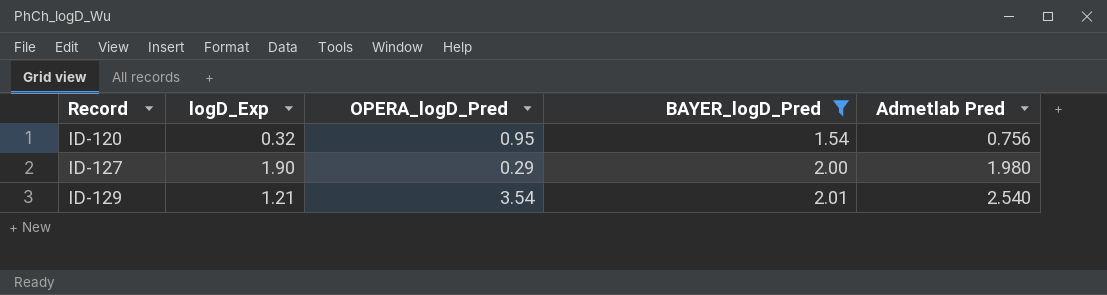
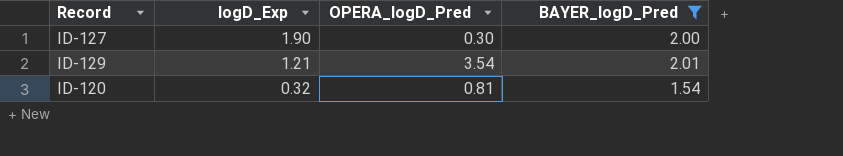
row order: Record ascending -> logD_Exp descending
column Admetlab Pred | position: 5 -> none
ID-127 | OPERA_logD_Pred: 0.29 -> 0.30
ID-120 | OPERA_logD_Pred: 0.95 -> 0.81

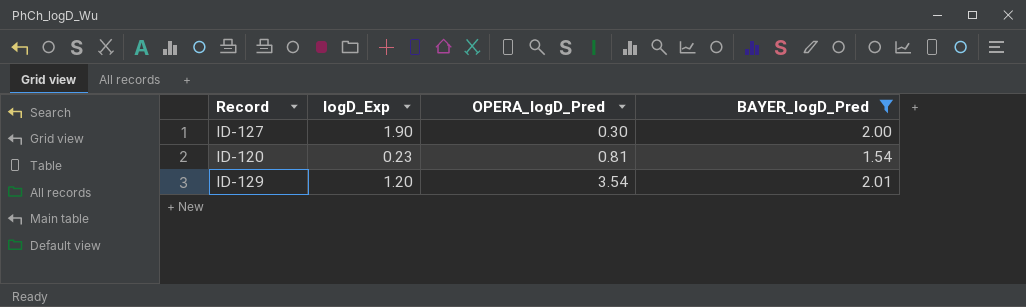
row order: logD_Exp descending -> OPERA_logD_Pred ascending
ID-120 | logD_Exp: 0.32 -> 0.23
ID-129 | logD_Exp: 1.21 -> 1.20

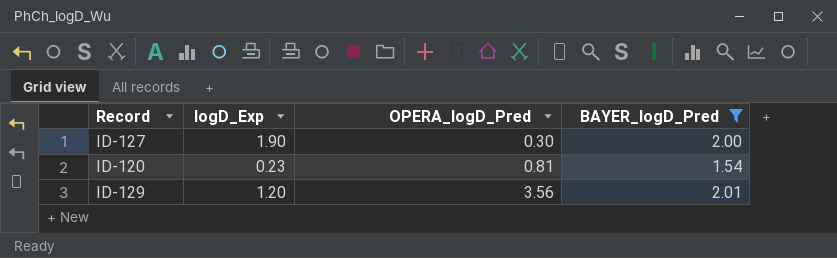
ID-129 | OPERA_logD_Pred: 3.54 -> 3.56

